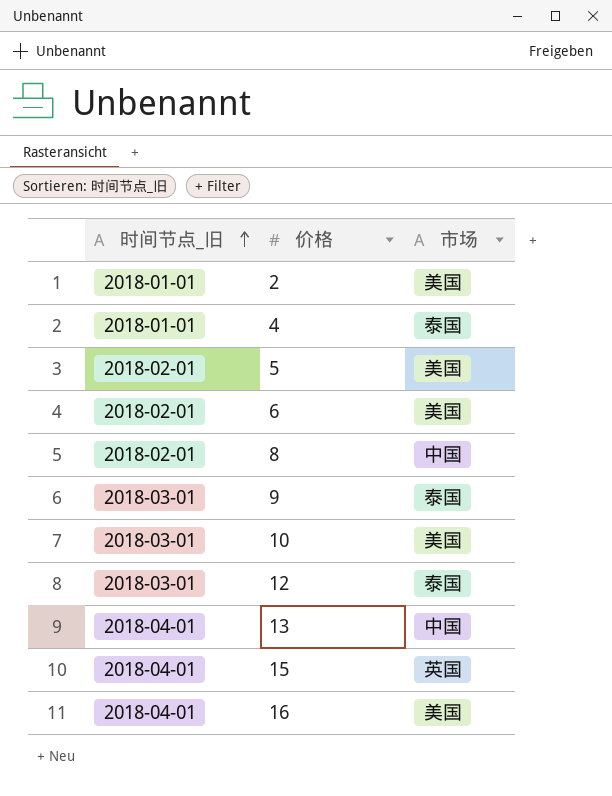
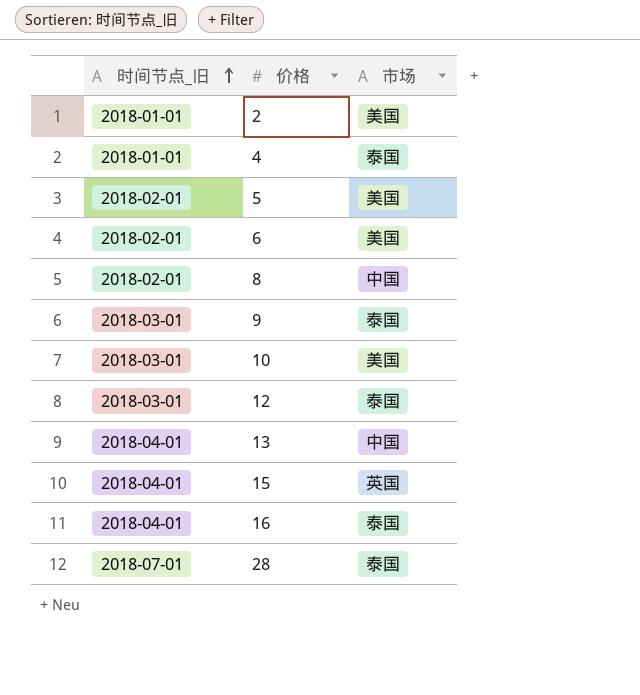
16 | 市场: 美国 -> 泰国
row 28: none -> 2018-07-01 | 泰国

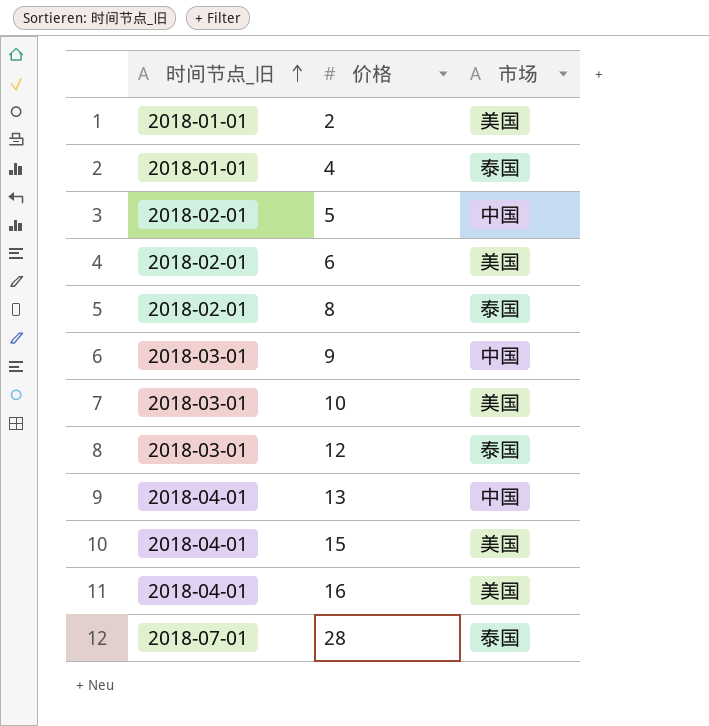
5 | 市场: 美国 -> 中国
8 | 市场: 中国 -> 泰国
9 | 市场: 泰国 -> 中国
15 | 市场: 英国 -> 美国
16 | 市场: 泰国 -> 美国

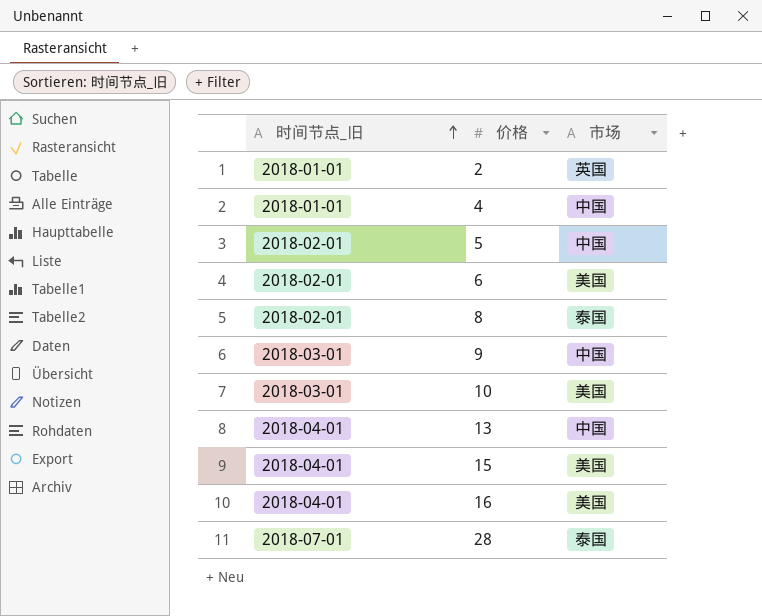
row 12: 2018-03-01 | 泰国 -> none
2 | 市场: 美国 -> 英国
4 | 市场: 泰国 -> 中国

